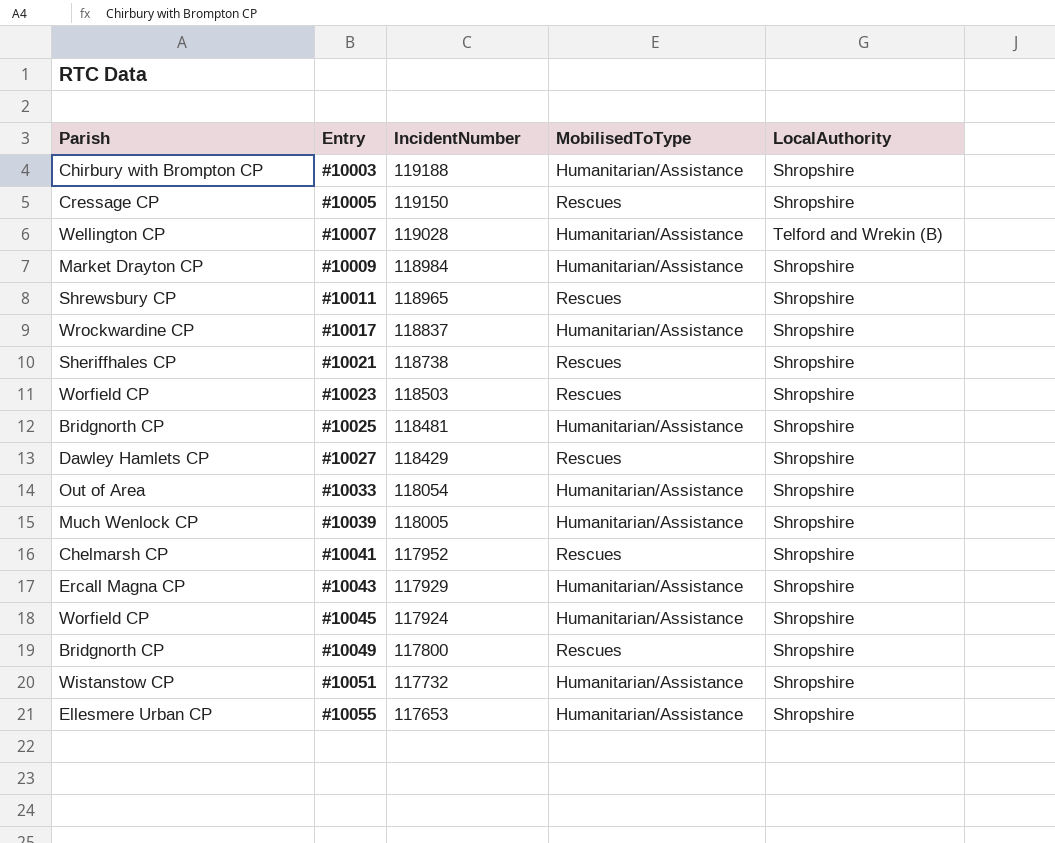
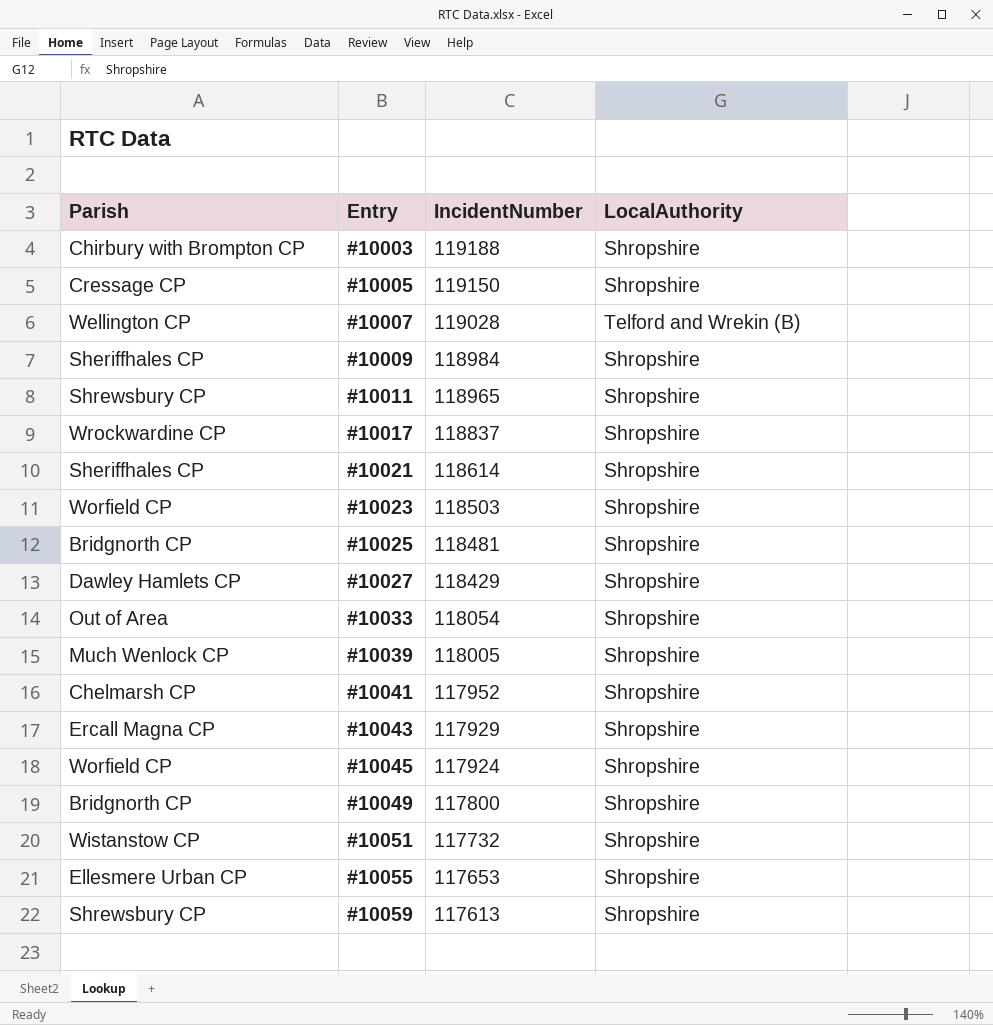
column MobilisedToType | position: 4 -> none
#10009 | Parish: Market Drayton CP -> Sheriffhales CP
#10021 | IncidentNumber: 118738 -> 118614
row #10059: none -> Shrewsbury CP | 117613 | Shropshire

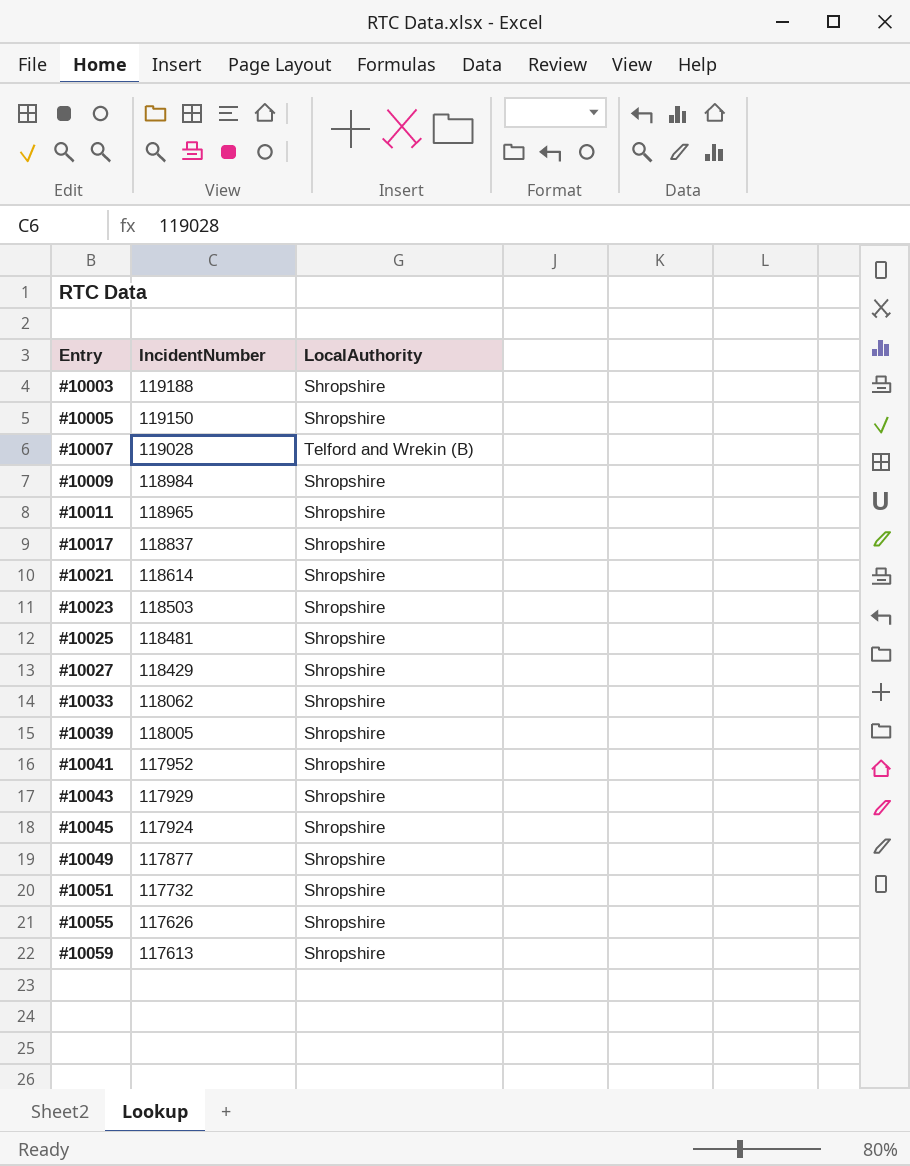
column Parish | position: 1 -> none
#10033 | IncidentNumber: 118054 -> 118062
#10049 | IncidentNumber: 117800 -> 117877
#10055 | IncidentNumber: 117653 -> 117626

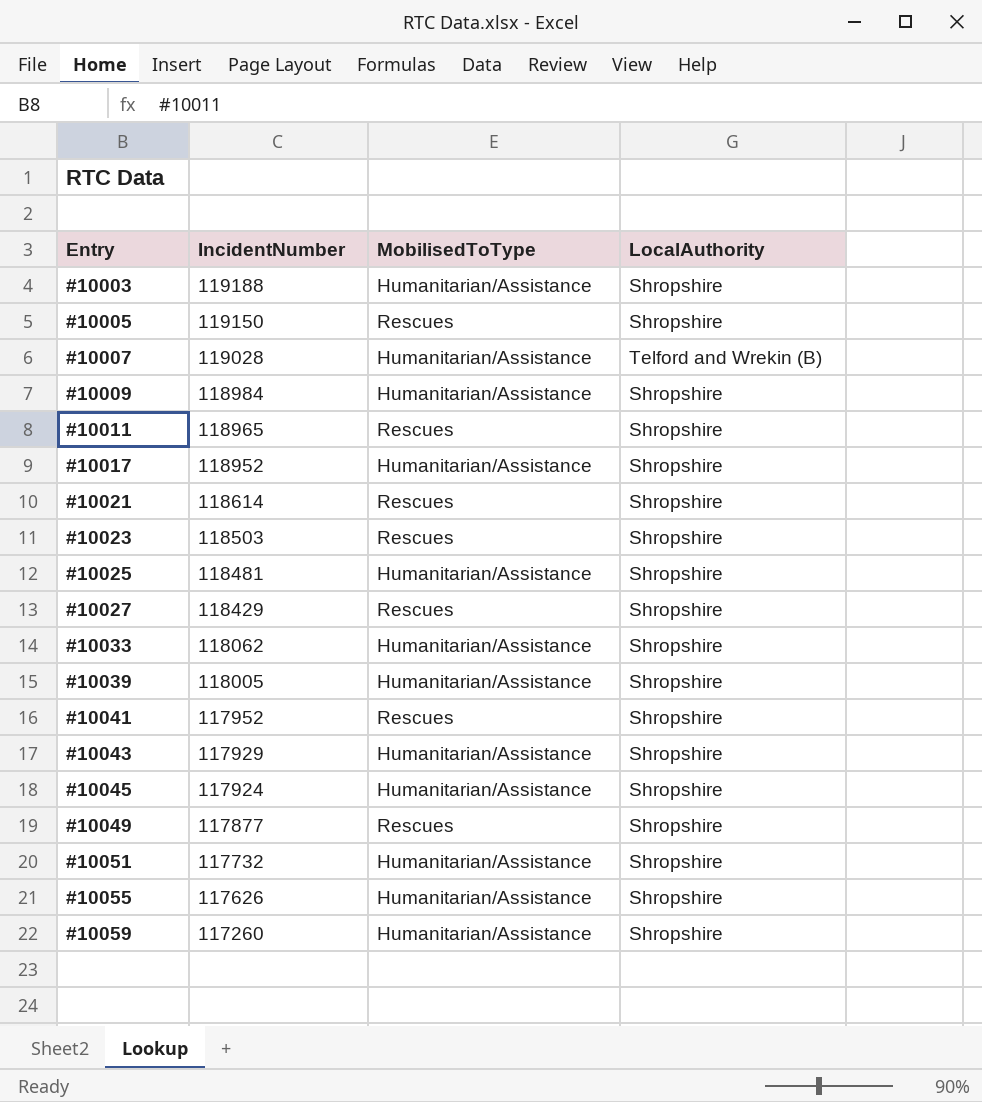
column MobilisedToType | position: none -> 3
#10017 | IncidentNumber: 118837 -> 118952
#10059 | IncidentNumber: 117613 -> 117260

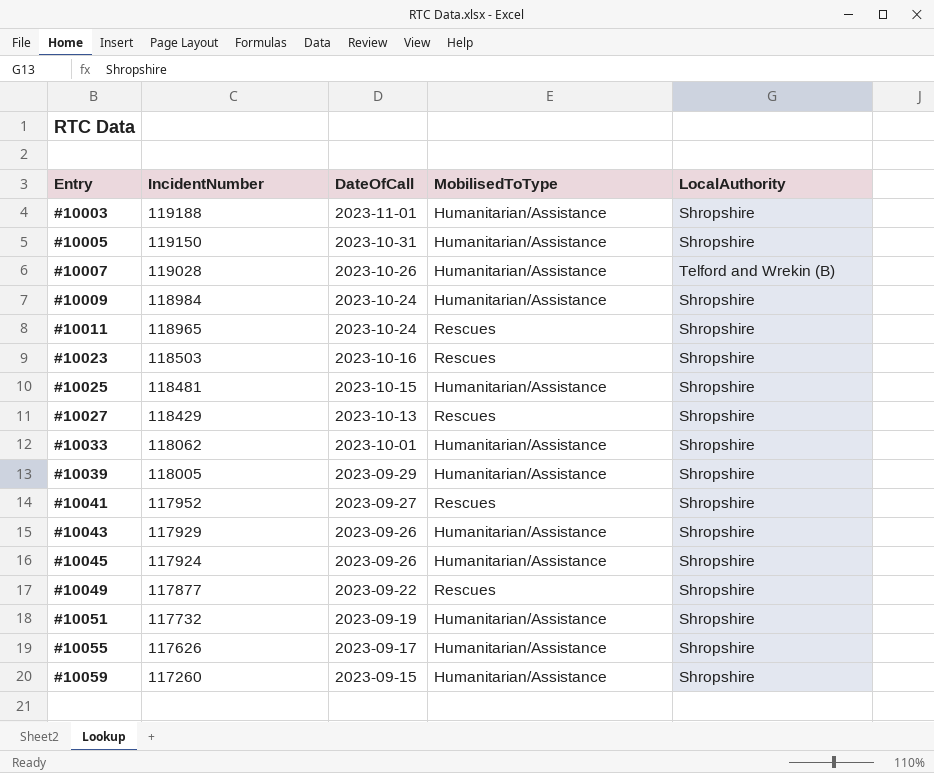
column DateOfCall | position: none -> 3
row #10017: 118952 | Humanitarian/Assistance | Shropshire -> none
row #10021: 118614 | Rescues | Shropshire -> none
#10005 | MobilisedToType: Rescues -> Humanitarian/Assistance

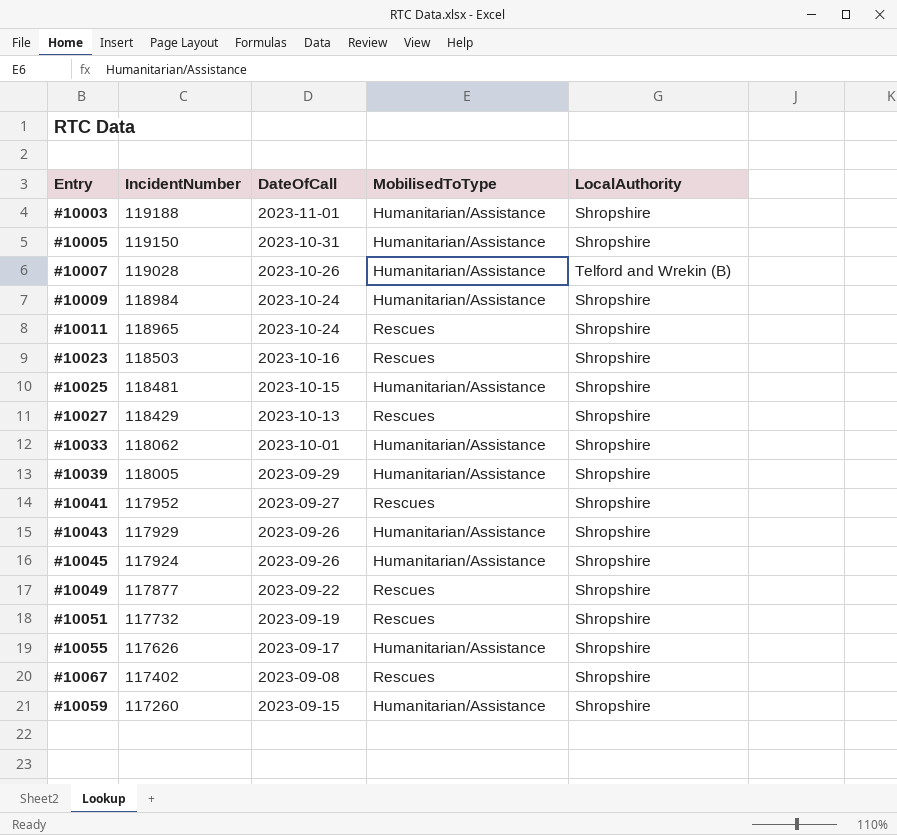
#10051 | MobilisedToType: Humanitarian/Assistance -> Rescues
row #10067: none -> 117402 | 2023-09-08 | Rescues | Shropshire

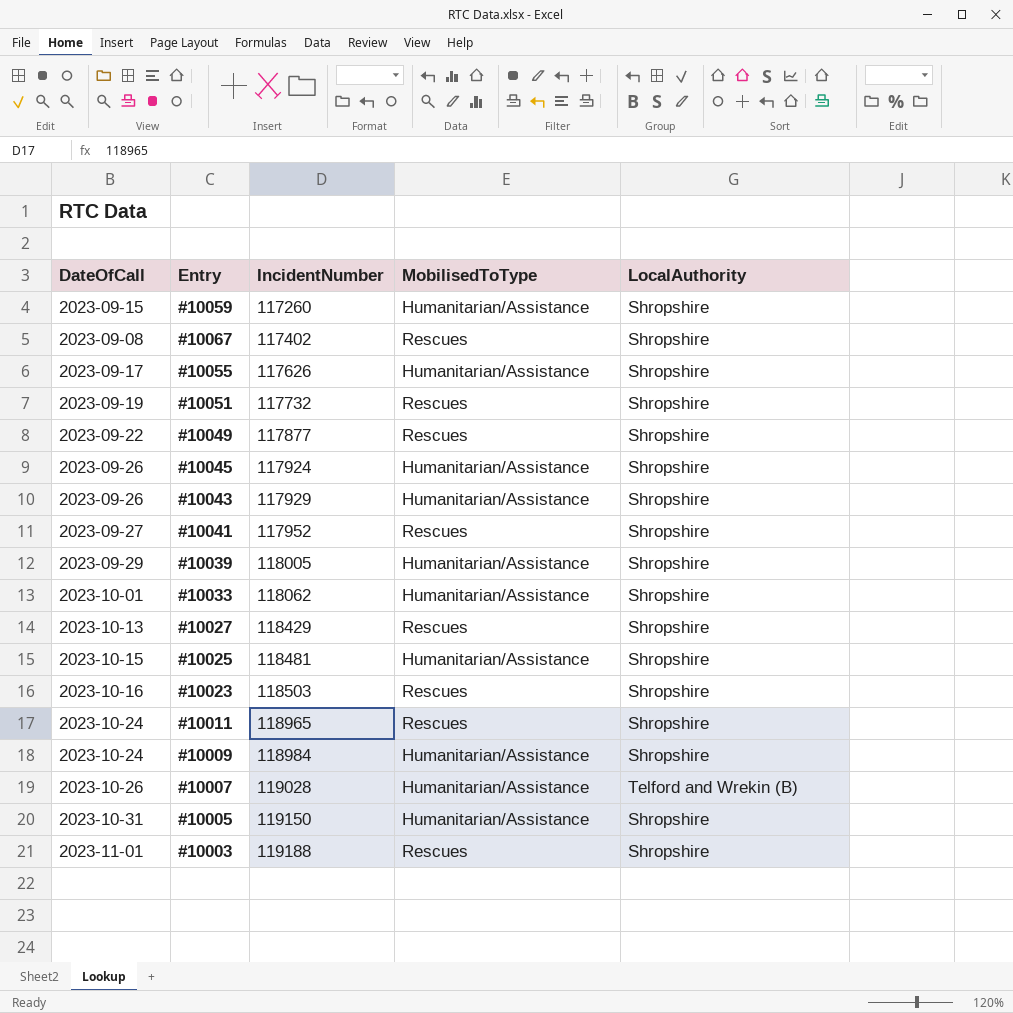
row order: IncidentNumber descending -> IncidentNumber ascending
column DateOfCall | position: 3 -> 1
#10003 | MobilisedToType: Humanitarian/Assistance -> Rescues

